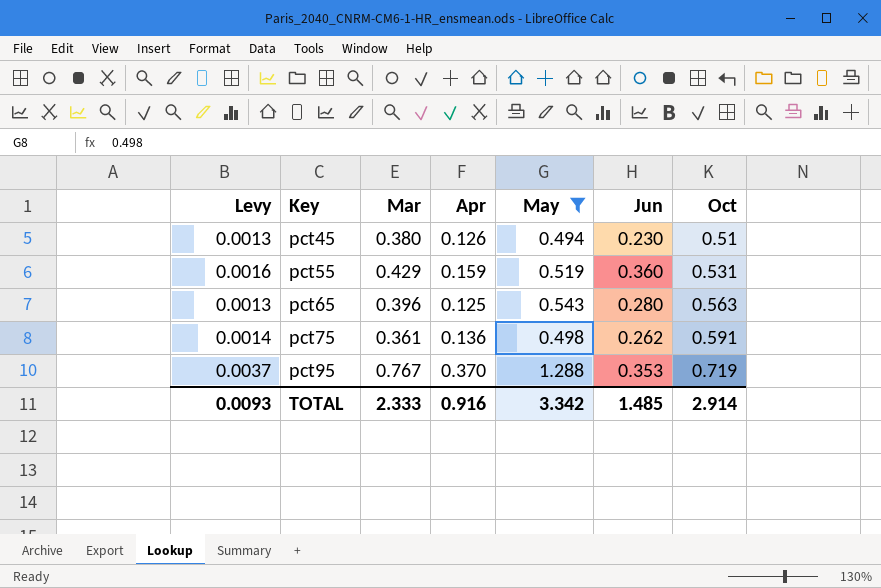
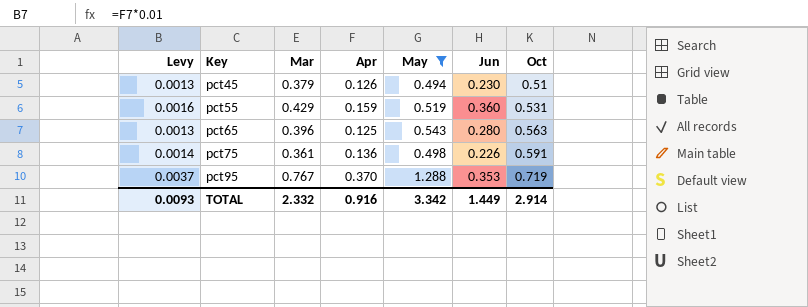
pct45 | Mar: 0.380 -> 0.379
pct75 | Jun: 0.262 -> 0.226
TOTAL | Mar: 2.333 -> 2.332
TOTAL | Jun: 1.485 -> 1.449

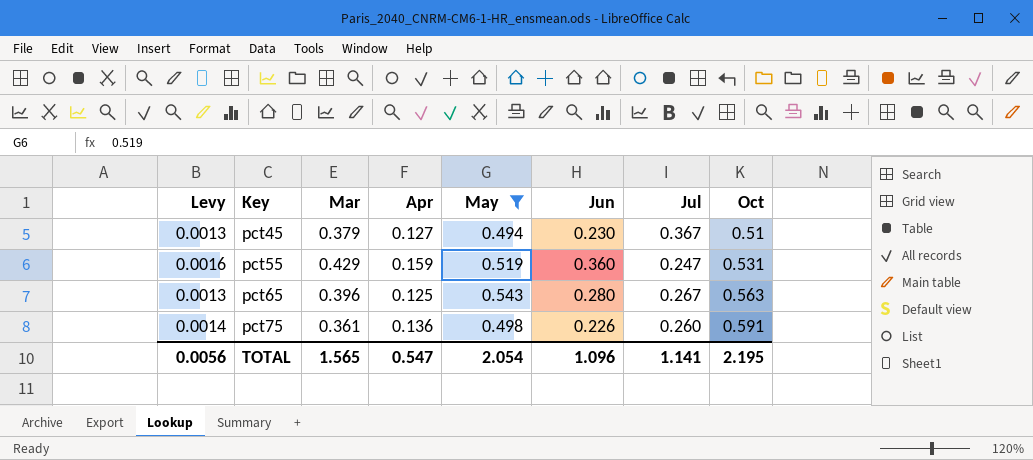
column Jul | position: none -> 7
row pct95: 0.0037 | 0.767 | 0.370 | 1.288 | 0.353 | 0.719 -> none
pct45 | Apr: 0.126 -> 0.127
TOTAL | Levy: 0.0093 -> 0.0056
TOTAL | Mar: 2.332 -> 1.565
TOTAL | Apr: 0.916 -> 0.547
TOTAL | May: 3.342 -> 2.054
TOTAL | Jun: 1.449 -> 1.096
TOTAL | Oct: 2.914 -> 2.195

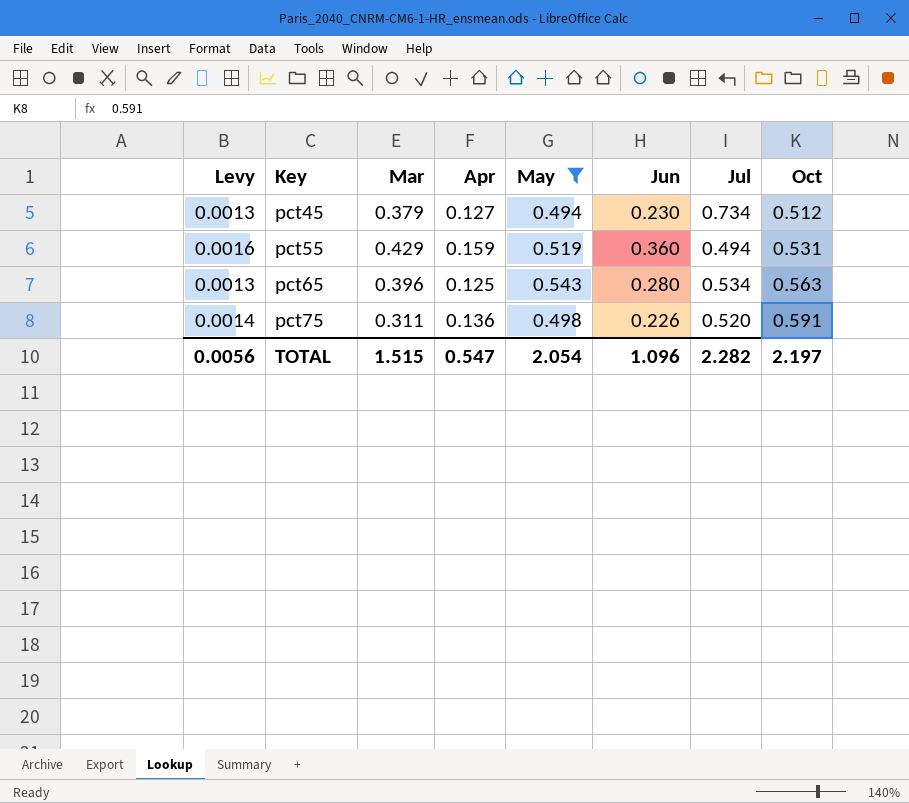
pct45 | Jul: 0.367 -> 0.734
pct45 | Oct: 0.51 -> 0.512
pct55 | Jul: 0.247 -> 0.494
pct65 | Jul: 0.267 -> 0.534
pct75 | Mar: 0.361 -> 0.311
pct75 | Jul: 0.260 -> 0.520
TOTAL | Mar: 1.565 -> 1.515
TOTAL | Jul: 1.141 -> 2.282
TOTAL | Oct: 2.195 -> 2.197

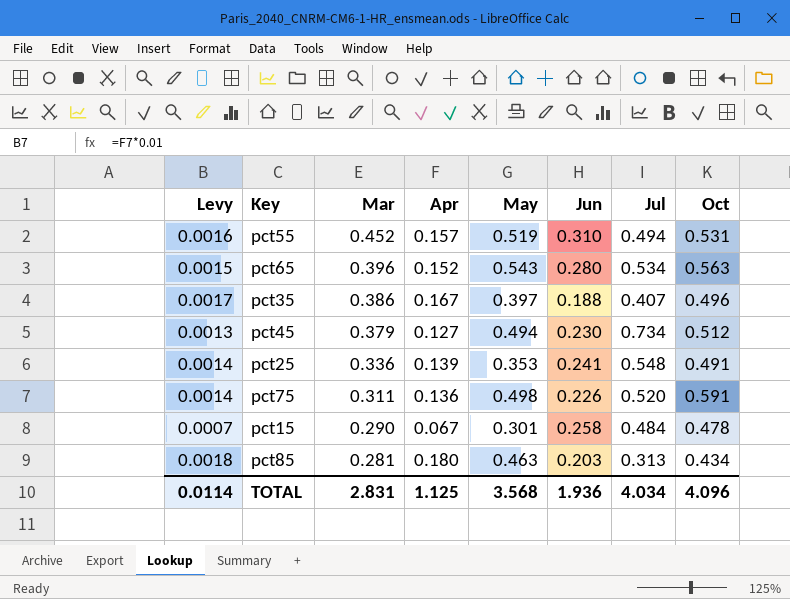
filter: May >= 0.494 -> none
row order: Key ascending -> Mar descending
pct55 | Mar: 0.429 -> 0.452
pct55 | Apr: 0.159 -> 0.157
pct55 | Jun: 0.360 -> 0.310
pct65 | Levy: 0.0013 -> 0.0015
pct65 | Apr: 0.125 -> 0.152
TOTAL | Levy: 0.0056 -> 0.0114
TOTAL | Mar: 1.515 -> 2.831
TOTAL | Apr: 0.547 -> 1.125
TOTAL | May: 2.054 -> 3.568
TOTAL | Jun: 1.096 -> 1.936
TOTAL | Jul: 2.282 -> 4.034
TOTAL | Oct: 2.197 -> 4.096

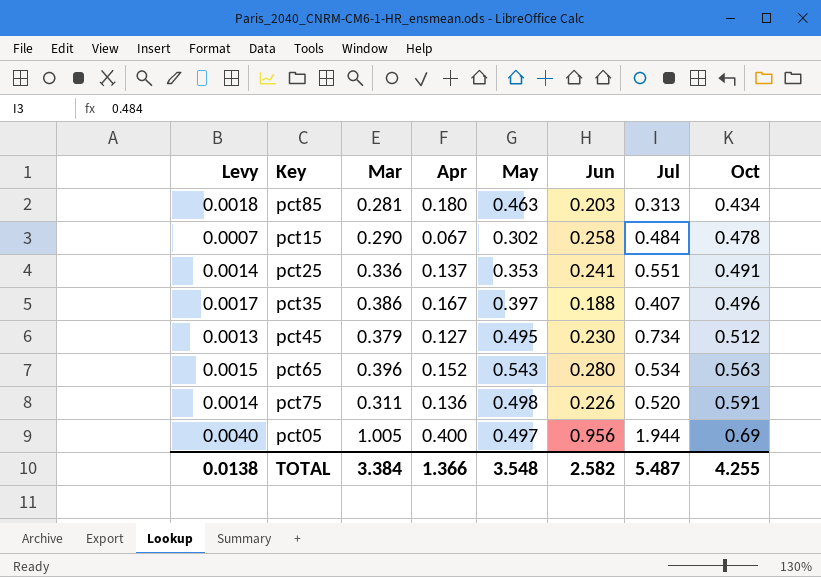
row order: Mar descending -> Oct ascending
row pct55: 0.0016 | 0.452 | 0.157 | 0.519 | 0.310 | 0.494 | 0.531 -> none
pct15 | May: 0.301 -> 0.302
pct25 | Apr: 0.139 -> 0.137
pct25 | Jul: 0.548 -> 0.551
pct45 | May: 0.494 -> 0.495
row pct05: none -> 0.0040 | 1.005 | 0.400 | 0.497 | 0.956 | 1.944 | 0.69
TOTAL | Levy: 0.0114 -> 0.0138
TOTAL | Mar: 2.831 -> 3.384
TOTAL | Apr: 1.125 -> 1.366
TOTAL | May: 3.568 -> 3.548
TOTAL | Jun: 1.936 -> 2.582
TOTAL | Jul: 4.034 -> 5.487
TOTAL | Oct: 4.096 -> 4.255

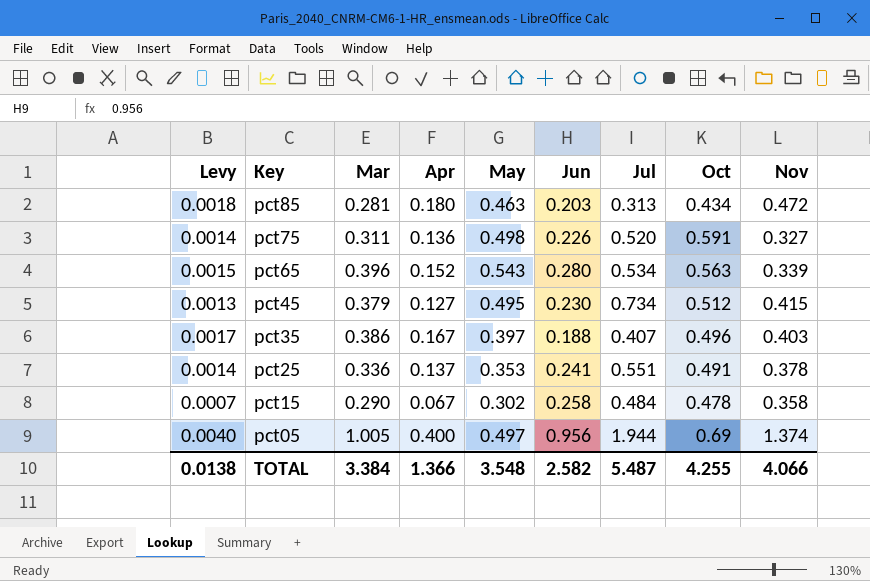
row order: Oct ascending -> Key descending
column Nov | position: none -> 9

